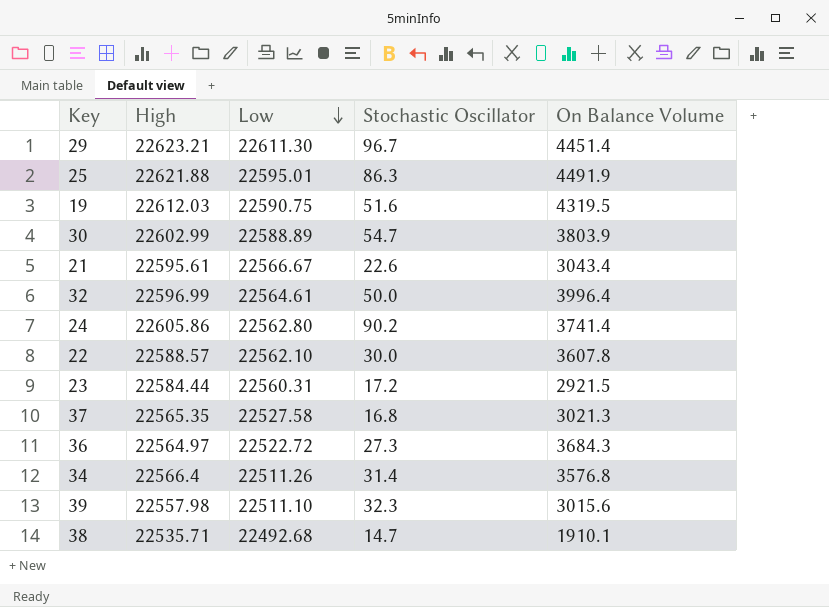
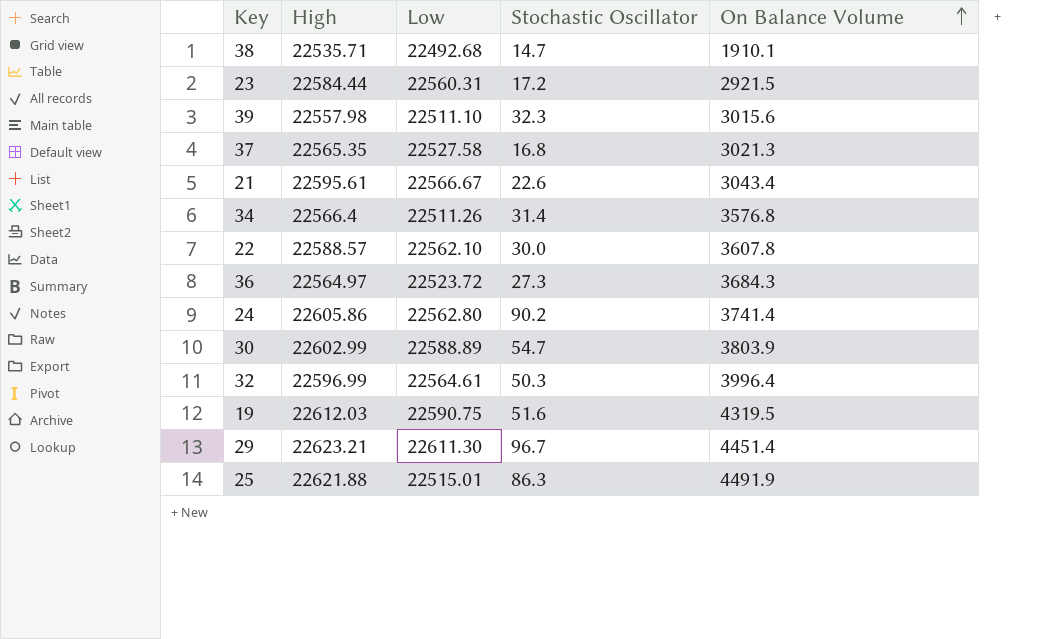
row order: Low descending -> On Balance Volume ascending
36 | Low: 22522.72 -> 22523.72
32 | Stochastic Oscillator: 50.0 -> 50.3
25 | Low: 22595.01 -> 22515.01

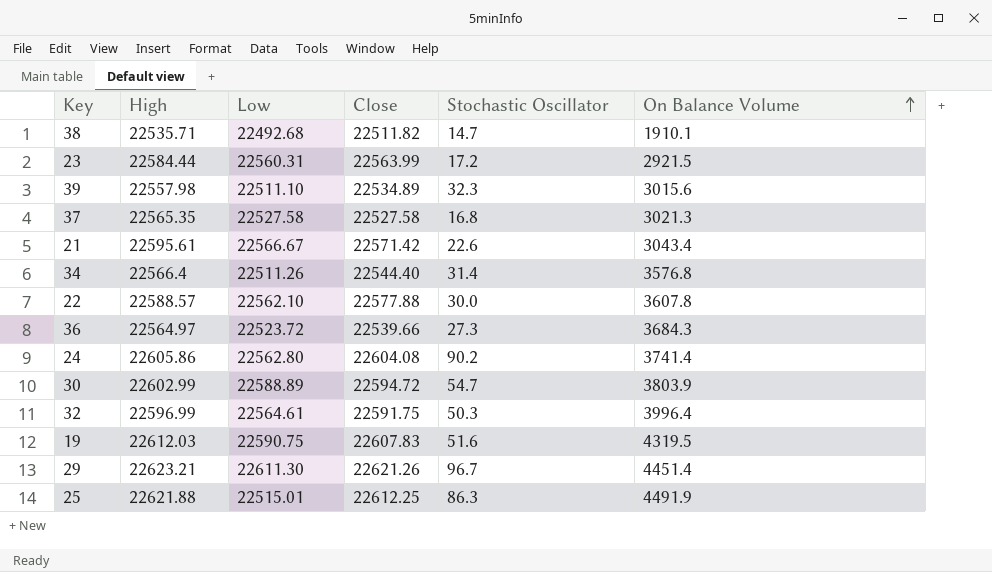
column Close | position: none -> 4

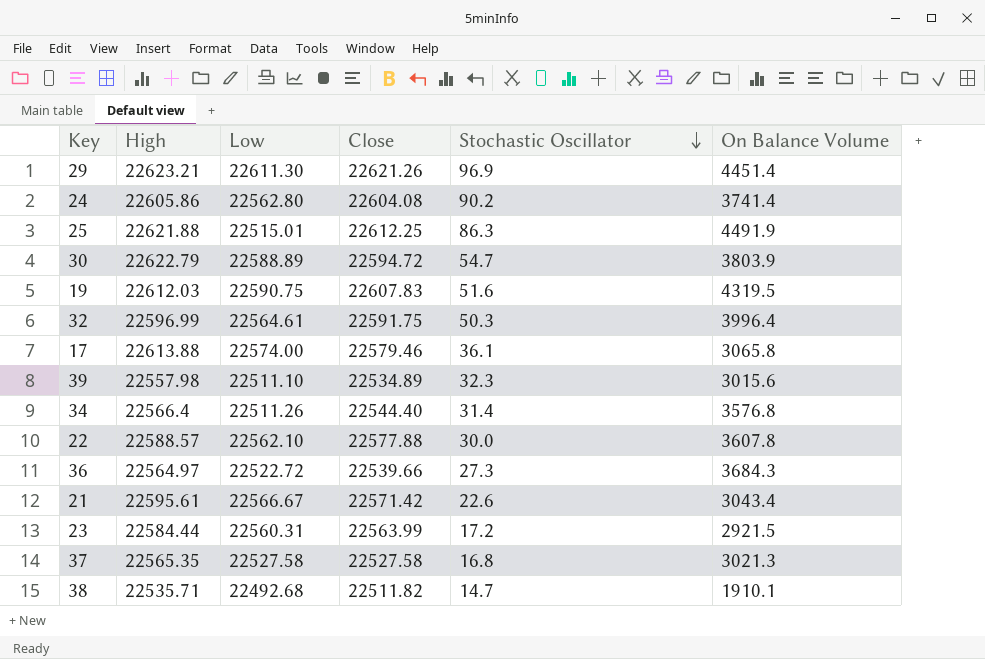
row order: On Balance Volume ascending -> Stochastic Oscillator descending
29 | Stochastic Oscillator: 96.7 -> 96.9
30 | High: 22602.99 -> 22622.79
row 17: none -> 22613.88 | 22574.00 | 22579.46 | 36.1 | 3065.8
36 | Low: 22523.72 -> 22522.72

